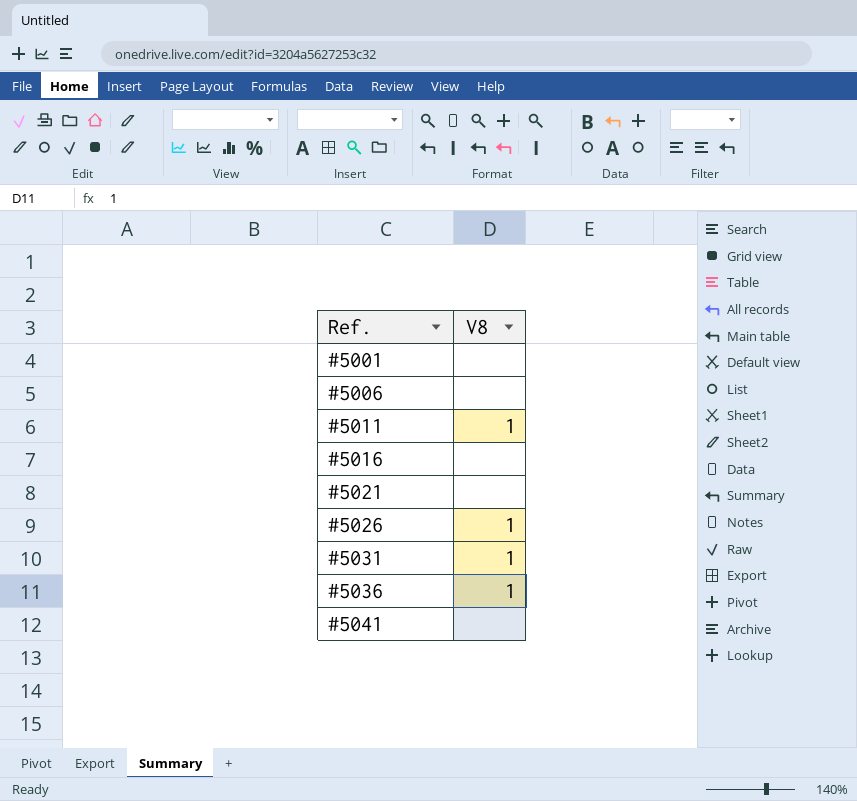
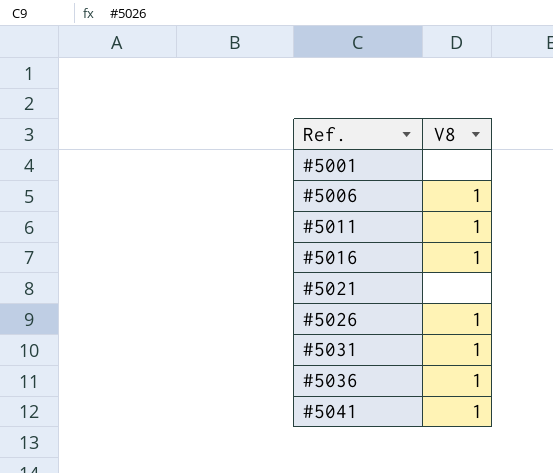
#5006 | V8: none -> 1
#5016 | V8: none -> 1
#5041 | V8: none -> 1

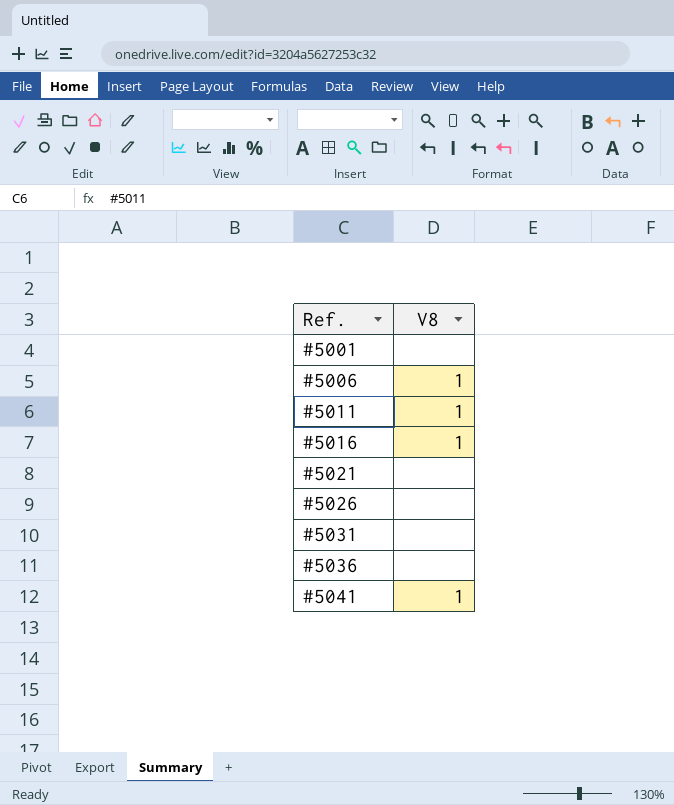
#5026 | V8: 1 -> none
#5031 | V8: 1 -> none
#5036 | V8: 1 -> none

